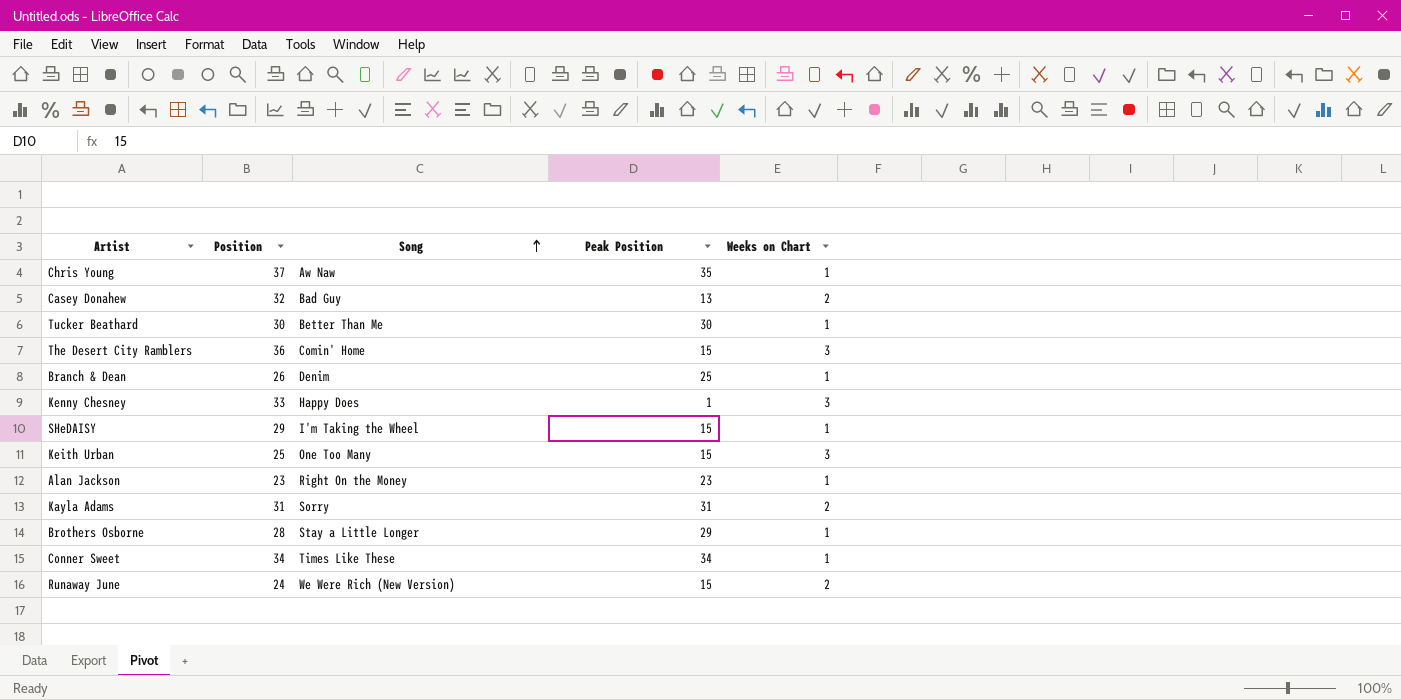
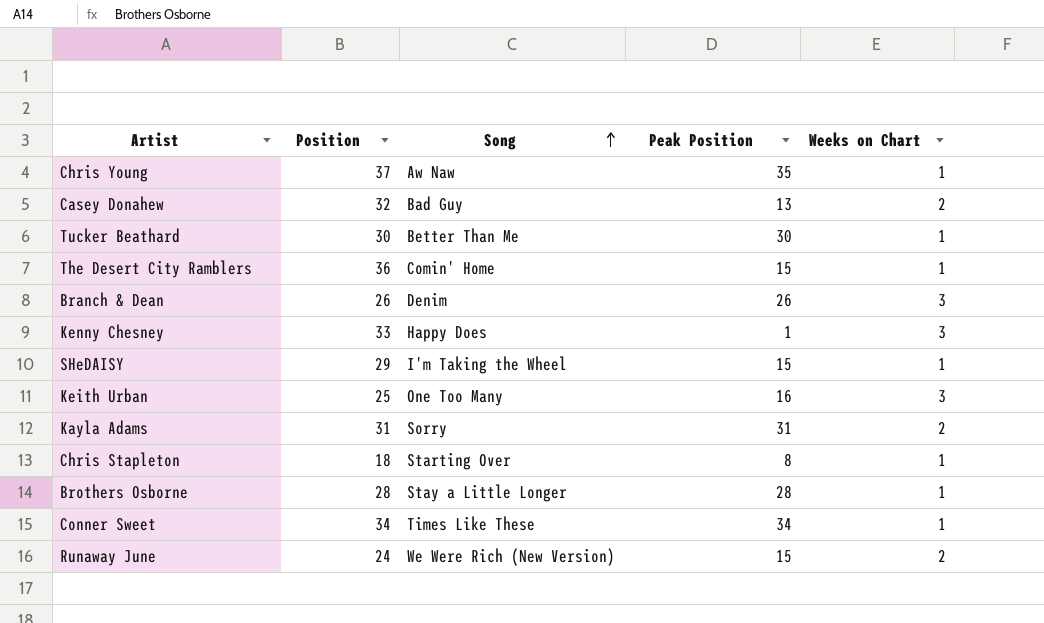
row Alan Jackson: 23 | Right On the Money | 23 | 1 -> none
The Desert City Ramblers | Weeks on Chart: 3 -> 1
Branch & Dean | Peak Position: 25 -> 26
Branch & Dean | Weeks on Chart: 1 -> 3
Keith Urban | Peak Position: 15 -> 16
row Chris Stapleton: none -> 18 | Starting Over | 8 | 1
Brothers Osborne | Peak Position: 29 -> 28

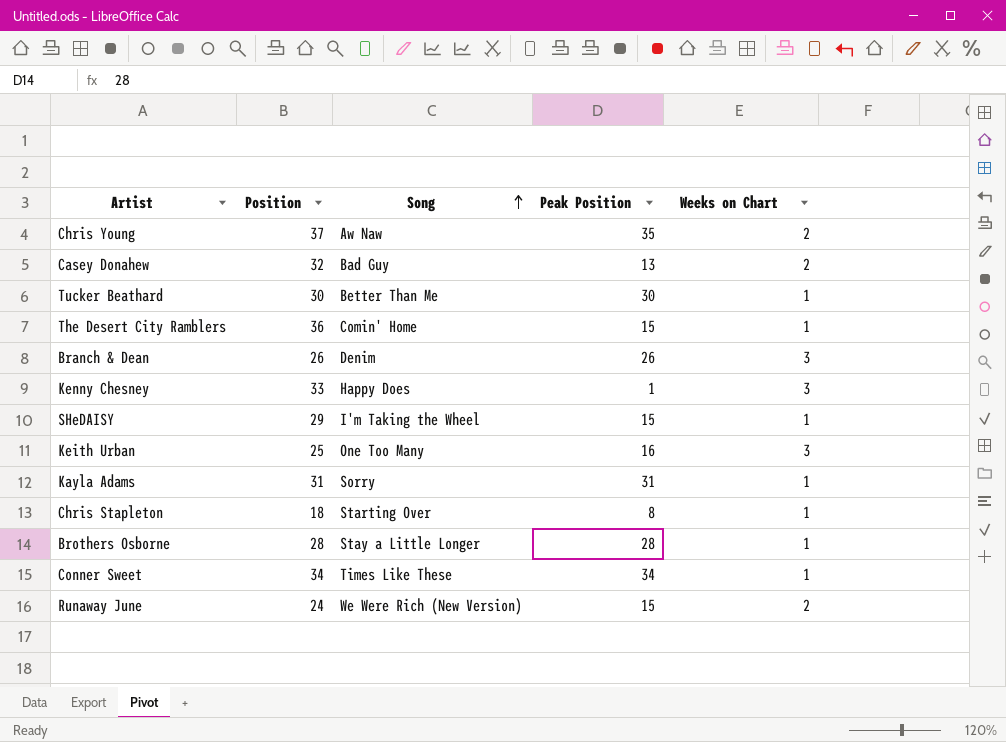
Chris Young | Weeks on Chart: 1 -> 2
Kayla Adams | Weeks on Chart: 2 -> 1

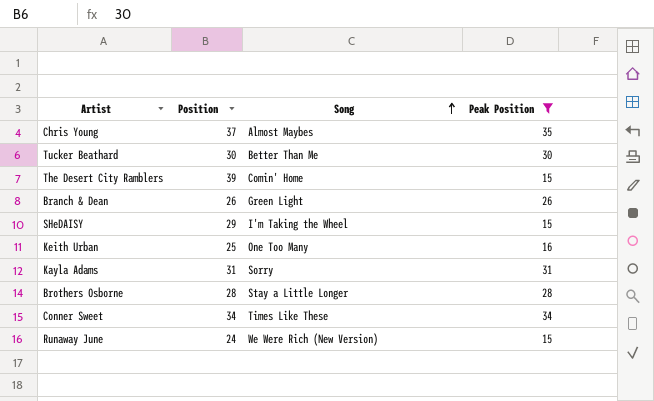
filter: none -> Peak Position >= 15
column Weeks on Chart | position: 5 -> none
Chris Young | Song: Aw Naw -> Almost Maybes
The Desert City Ramblers | Position: 36 -> 39
Branch & Dean | Song: Denim -> Green Light

